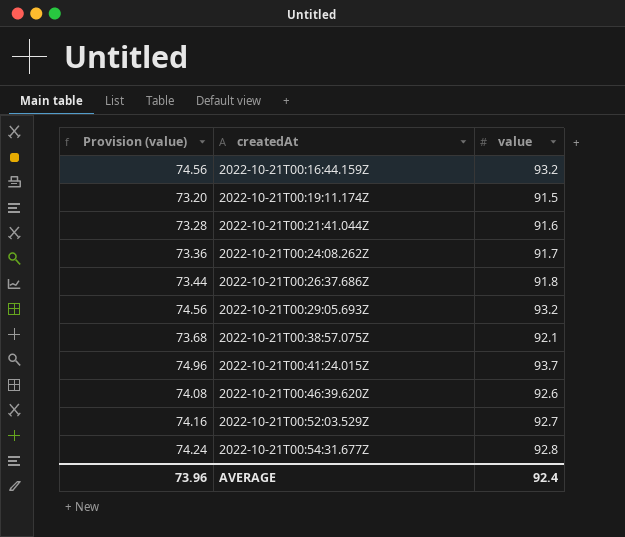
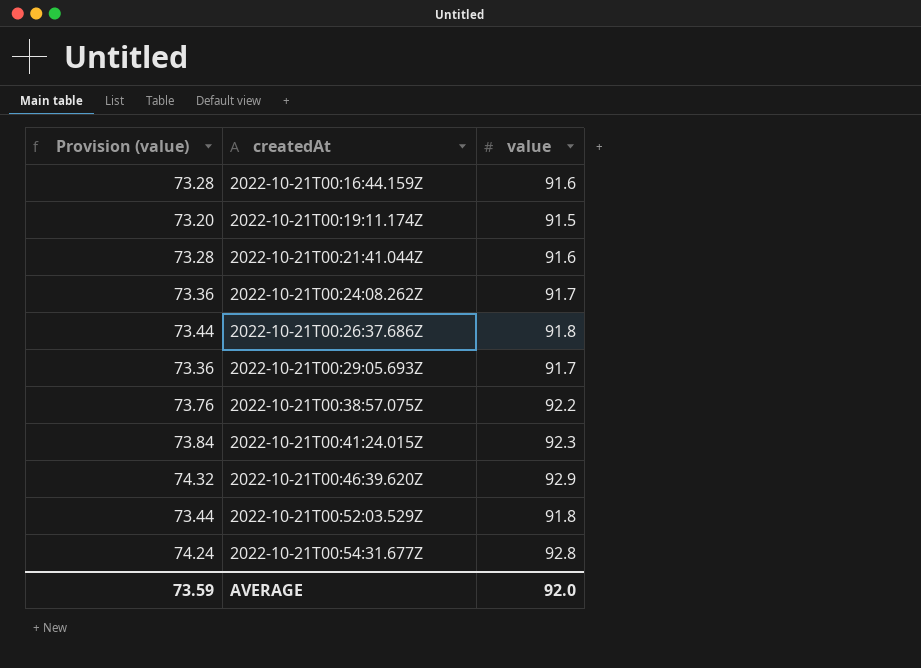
2022-10-21T00:16:44.159Z | Provision (value): 74.56 -> 73.28
2022-10-21T00:16:44.159Z | value: 93.2 -> 91.6
2022-10-21T00:29:05.693Z | Provision (value): 74.56 -> 73.36
2022-10-21T00:29:05.693Z | value: 93.2 -> 91.7
2022-10-21T00:38:57.075Z | Provision (value): 73.68 -> 73.76
2022-10-21T00:38:57.075Z | value: 92.1 -> 92.2
2022-10-21T00:41:24.015Z | Provision (value): 74.96 -> 73.84
2022-10-21T00:41:24.015Z | value: 93.7 -> 92.3
2022-10-21T00:46:39.620Z | Provision (value): 74.08 -> 74.32
2022-10-21T00:46:39.620Z | value: 92.6 -> 92.9
2022-10-21T00:52:03.529Z | Provision (value): 74.16 -> 73.44
2022-10-21T00:52:03.529Z | value: 92.7 -> 91.8
AVERAGE | Provision (value): 73.96 -> 73.59
AVERAGE | value: 92.4 -> 92.0

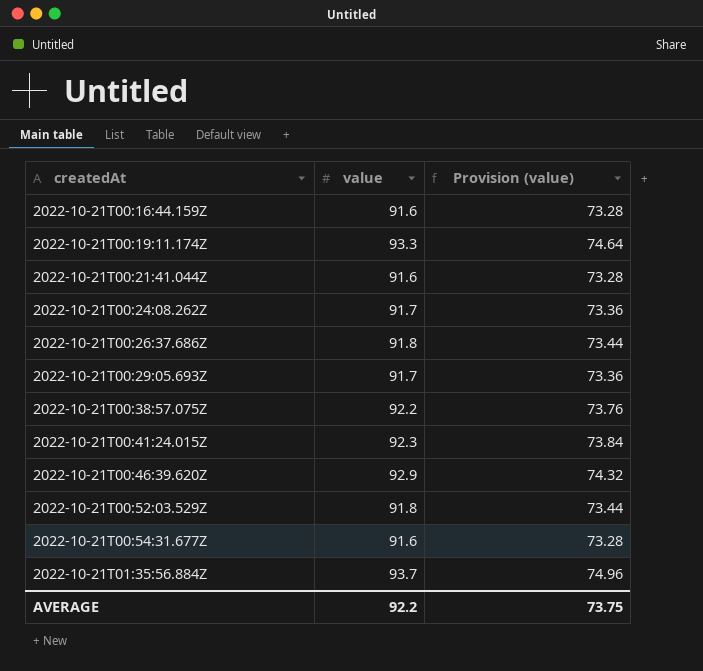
column Provision (value) | position: 1 -> 3
2022-10-21T00:19:11.174Z | value: 91.5 -> 93.3
2022-10-21T00:19:11.174Z | Provision (value): 73.20 -> 74.64
2022-10-21T00:54:31.677Z | value: 92.8 -> 91.6
2022-10-21T00:54:31.677Z | Provision (value): 74.24 -> 73.28
row 2022-10-21T01:35:56.884Z: none -> 93.7 | 74.96
AVERAGE | value: 92.0 -> 92.2
AVERAGE | Provision (value): 73.59 -> 73.75

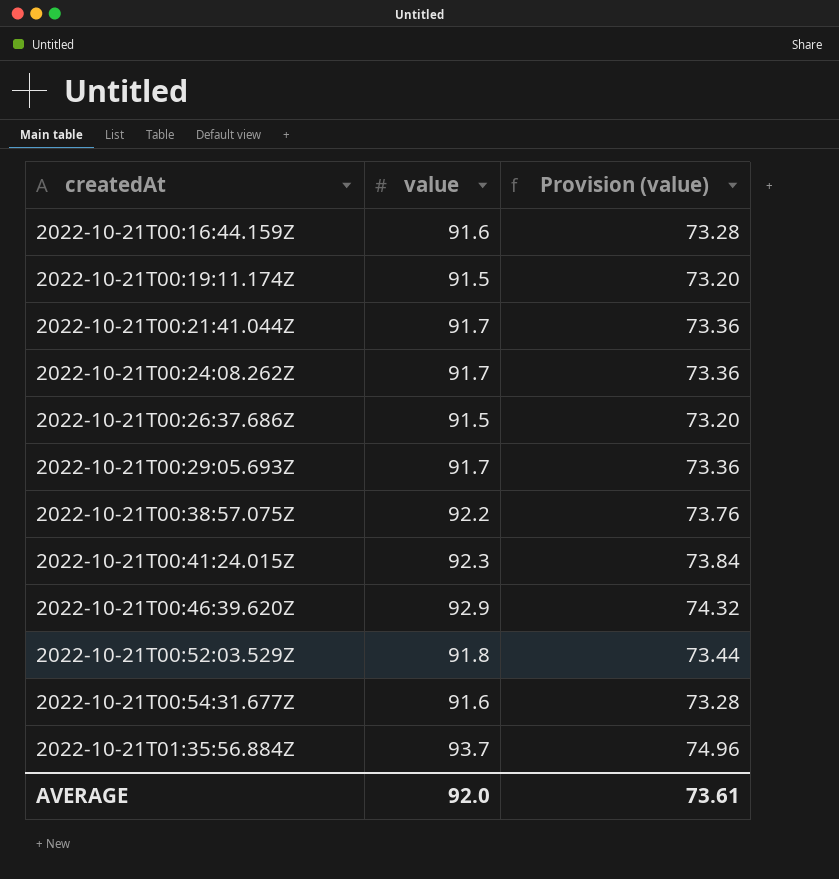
2022-10-21T00:19:11.174Z | value: 93.3 -> 91.5
2022-10-21T00:19:11.174Z | Provision (value): 74.64 -> 73.20
2022-10-21T00:21:41.044Z | value: 91.6 -> 91.7
2022-10-21T00:21:41.044Z | Provision (value): 73.28 -> 73.36
2022-10-21T00:26:37.686Z | value: 91.8 -> 91.5
2022-10-21T00:26:37.686Z | Provision (value): 73.44 -> 73.20
AVERAGE | value: 92.2 -> 92.0
AVERAGE | Provision (value): 73.75 -> 73.61

